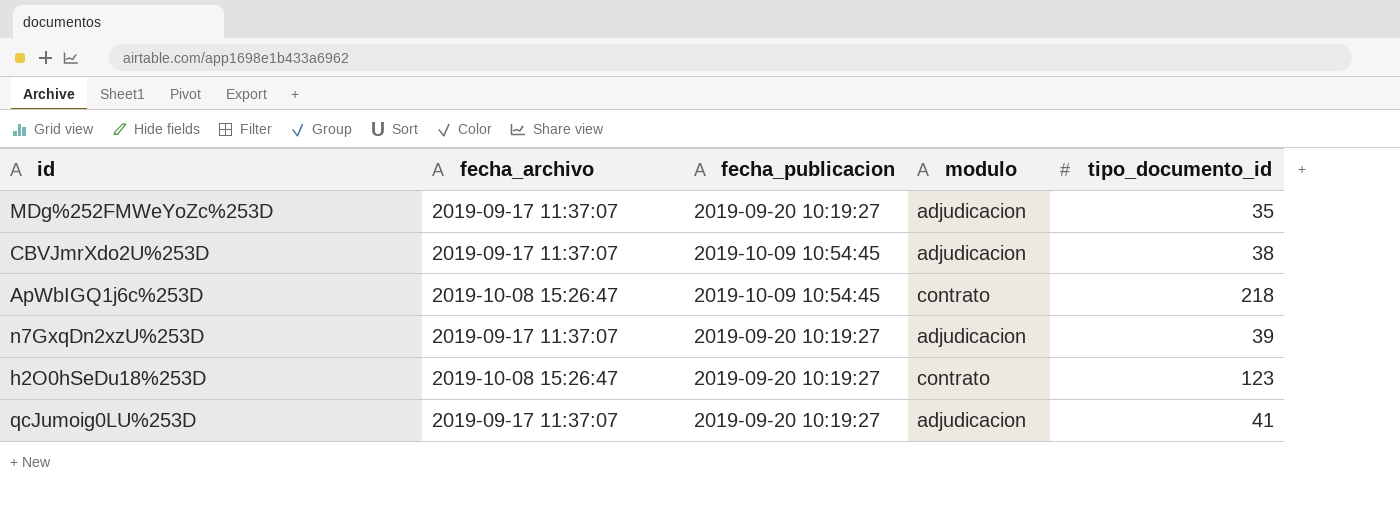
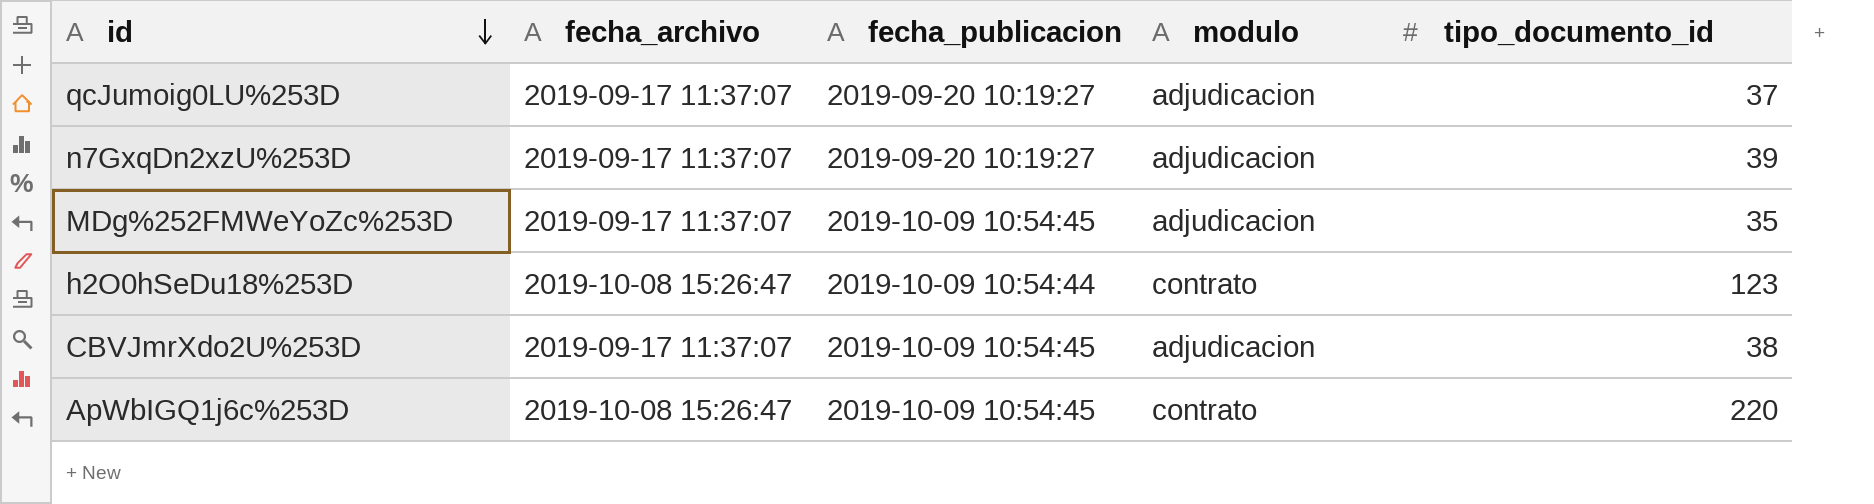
row order: none -> id descending
qcJumoig0LU%253D | tipo_documento_id: 41 -> 37
MDg%252FMWeYoZc%253D | fecha_publicacion: 2019-09-20 10:19:27 -> 2019-10-09 10:54:45
h2O0hSeDu18%253D | fecha_publicacion: 2019-09-20 10:19:27 -> 2019-10-09 10:54:44
ApWbIGQ1j6c%253D | tipo_documento_id: 218 -> 220

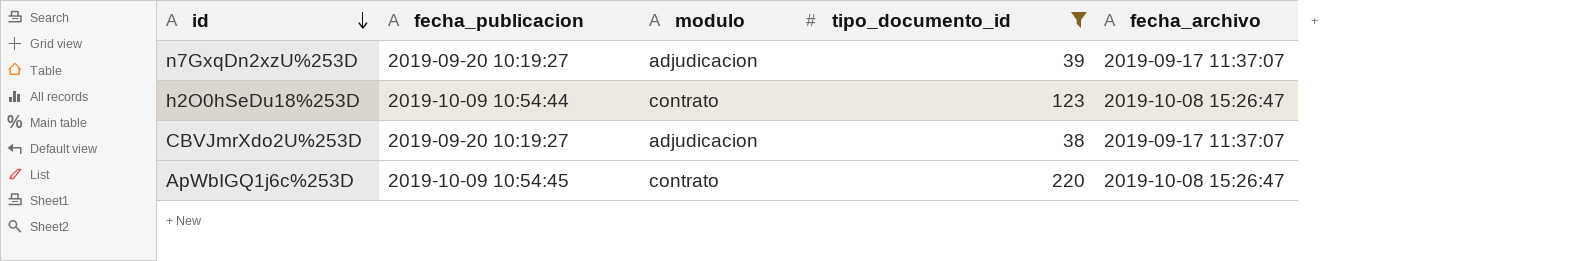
filter: none -> tipo_documento_id >= 38
column fecha_archivo | position: 2 -> 5
CBVJmrXdo2U%253D | fecha_publicacion: 2019-10-09 10:54:45 -> 2019-09-20 10:19:27

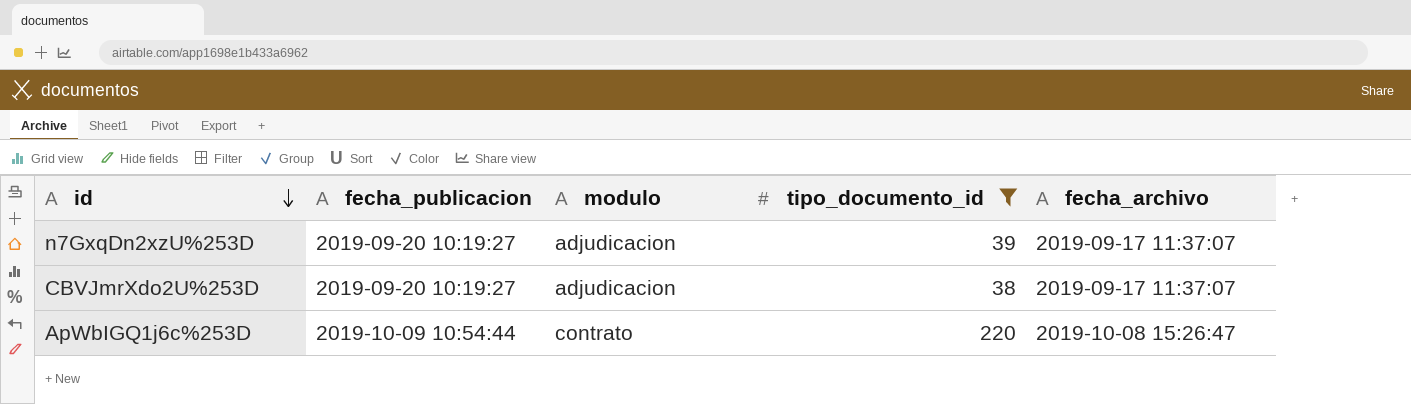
row h2O0hSeDu18%253D: 2019-10-09 10:54:44 | contrato | 123 | 2019-10-08 15:26:47 -> none
ApWbIGQ1j6c%253D | fecha_publicacion: 2019-10-09 10:54:45 -> 2019-10-09 10:54:44

